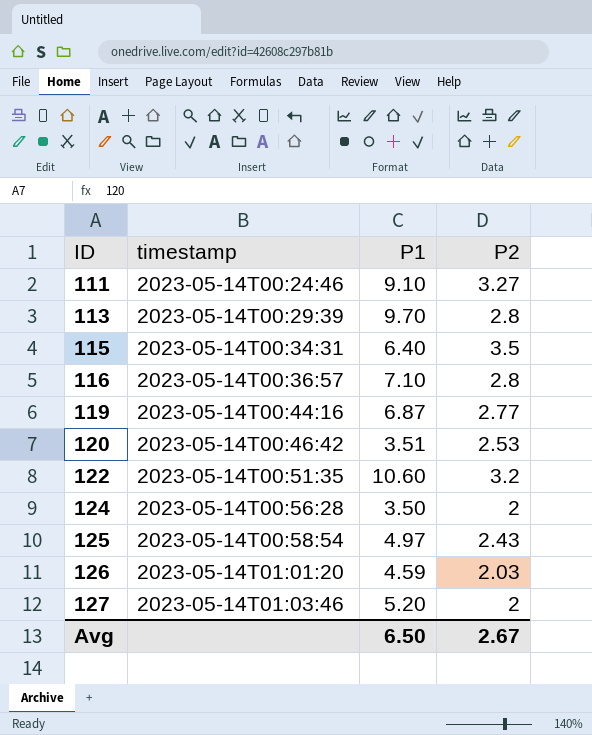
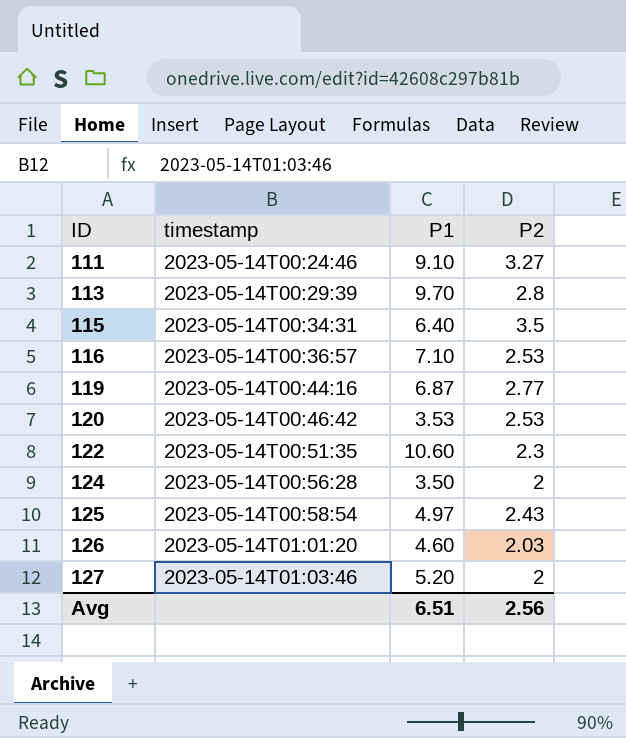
116 | P2: 2.8 -> 2.53
120 | P1: 3.51 -> 3.53
122 | P2: 3.2 -> 2.3
126 | P1: 4.59 -> 4.60
Avg | P1: 6.50 -> 6.51
Avg | P2: 2.67 -> 2.56

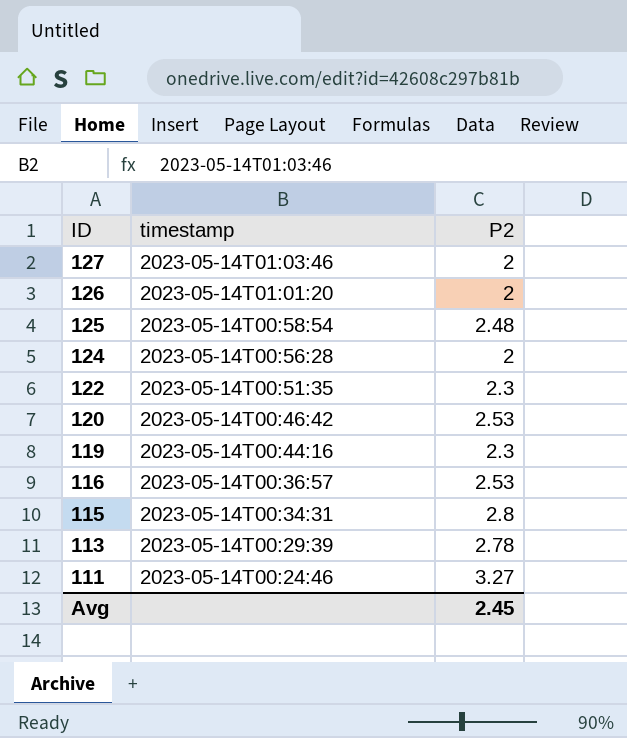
row order: ID ascending -> ID descending
column P1 | position: 3 -> none
126 | P2: 2.03 -> 2
125 | P2: 2.43 -> 2.48
119 | P2: 2.77 -> 2.3
115 | P2: 3.5 -> 2.8
113 | P2: 2.8 -> 2.78
Avg | P2: 2.56 -> 2.45

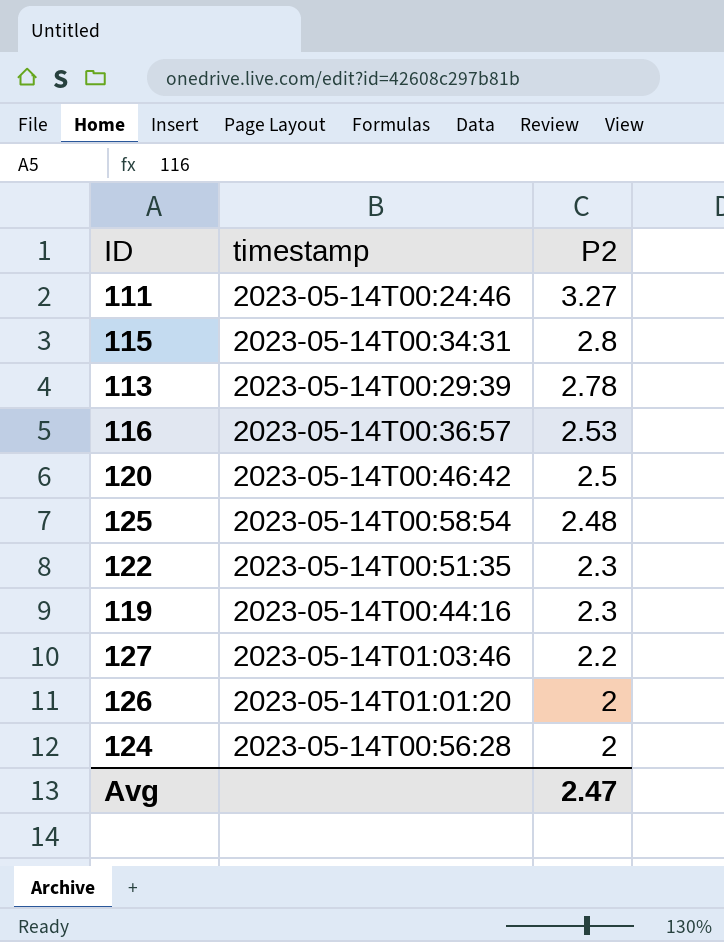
row order: ID descending -> P2 descending
120 | P2: 2.53 -> 2.5
127 | P2: 2 -> 2.2
Avg | P2: 2.45 -> 2.47

